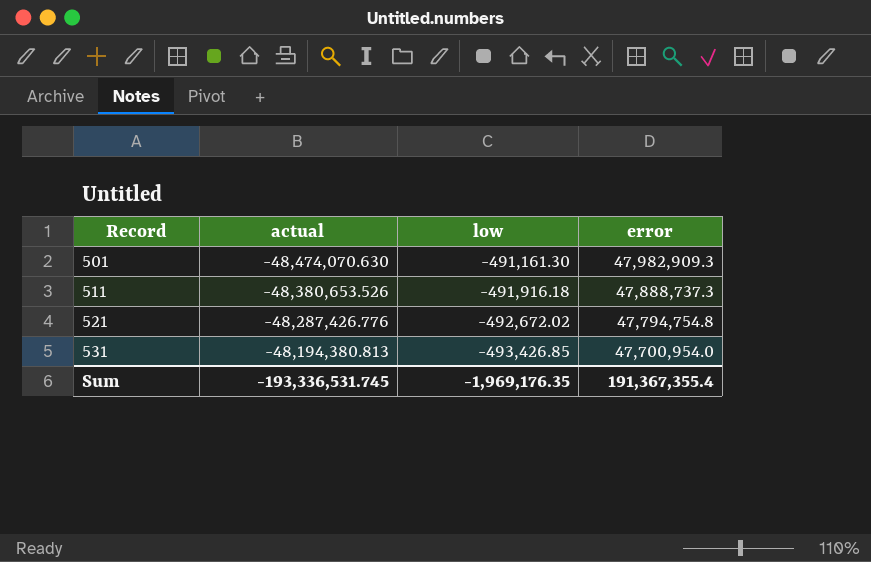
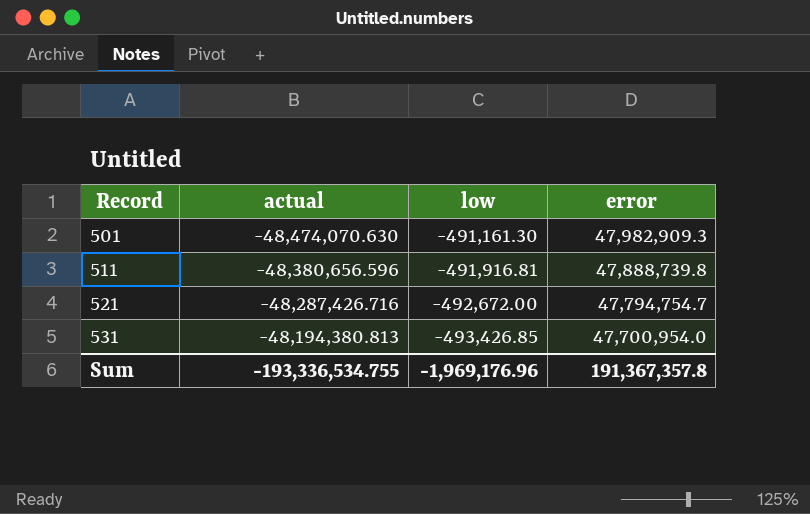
511 | actual: -48,380,653.526 -> -48,380,656.596
511 | low: -491,916.18 -> -491,916.81
511 | error: 47,888,737.3 -> 47,888,739.8
521 | actual: -48,287,426.776 -> -48,287,426.716
521 | low: -492,672.02 -> -492,672.00
521 | error: 47,794,754.8 -> 47,794,754.7
Sum | actual: -193,336,531.745 -> -193,336,534.755
Sum | low: -1,969,176.35 -> -1,969,176.96
Sum | error: 191,367,355.4 -> 191,367,357.8

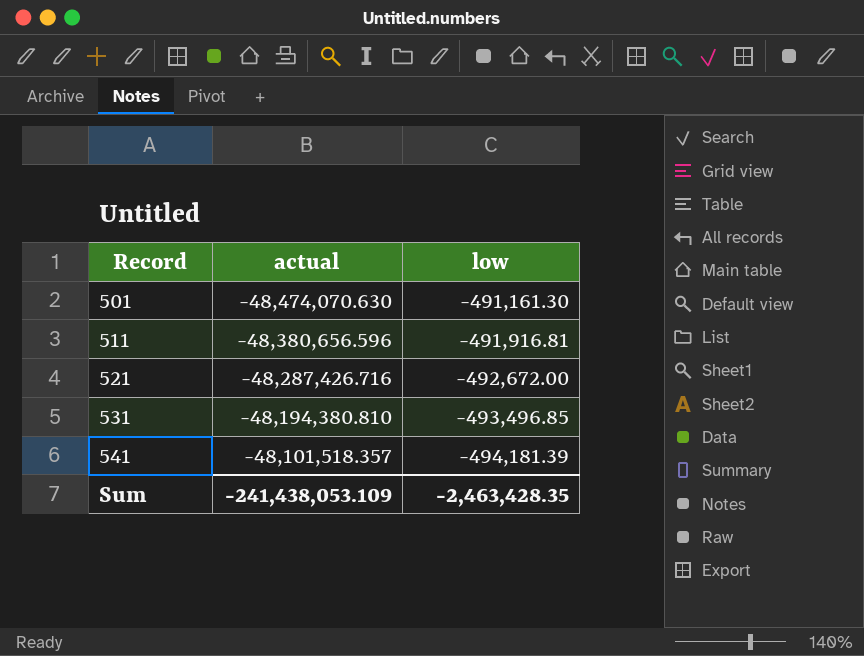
column error | formula: [low] - [actual] -> none
531 | actual: -48,194,380.813 -> -48,194,380.810
531 | low: -493,426.85 -> -493,496.85
row 541: none -> -48,101,518.357 | -494,181.39
Sum | actual: -193,336,534.755 -> -241,438,053.109
Sum | low: -1,969,176.96 -> -2,463,428.35

